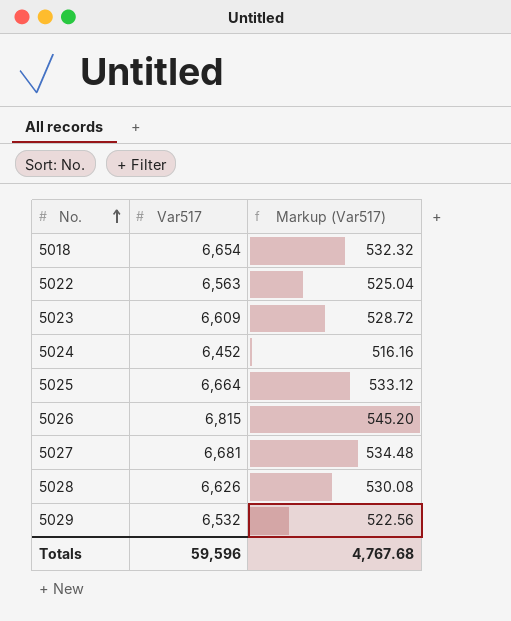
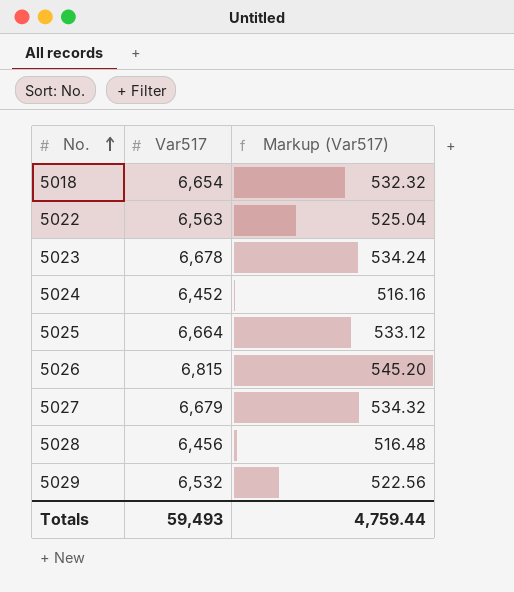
5023 | Var517: 6,609 -> 6,678
5023 | Markup (Var517): 528.72 -> 534.24
5027 | Var517: 6,681 -> 6,679
5027 | Markup (Var517): 534.48 -> 534.32
5028 | Var517: 6,626 -> 6,456
5028 | Markup (Var517): 530.08 -> 516.48
Totals | Var517: 59,596 -> 59,493
Totals | Markup (Var517): 4,767.68 -> 4,759.44

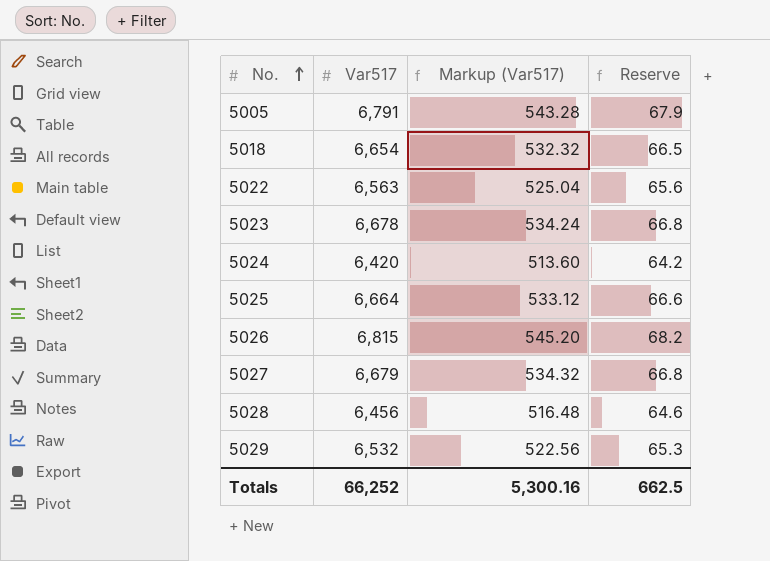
column Reserve | formula: none -> [Var517] * 0.01
row 5005: none -> 6,791 | 543.28 | 67.9
5024 | Var517: 6,452 -> 6,420
5024 | Markup (Var517): 516.16 -> 513.60
Totals | Var517: 59,493 -> 66,252
Totals | Markup (Var517): 4,759.44 -> 5,300.16

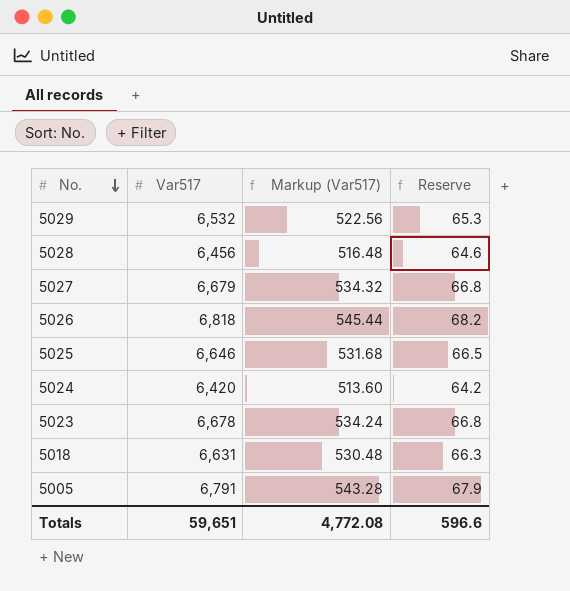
row order: No. ascending -> No. descending
row 5022: 6,563 | 525.04 | 65.6 -> none
5026 | Var517: 6,815 -> 6,818
5026 | Markup (Var517): 545.20 -> 545.44
5025 | Var517: 6,664 -> 6,646
5025 | Markup (Var517): 533.12 -> 531.68
5025 | Reserve: 66.6 -> 66.5
5018 | Var517: 6,654 -> 6,631
5018 | Markup (Var517): 532.32 -> 530.48
5018 | Reserve: 66.5 -> 66.3
Totals | Var517: 66,252 -> 59,651
Totals | Markup (Var517): 5,300.16 -> 4,772.08
Totals | Reserve: 662.5 -> 596.6

